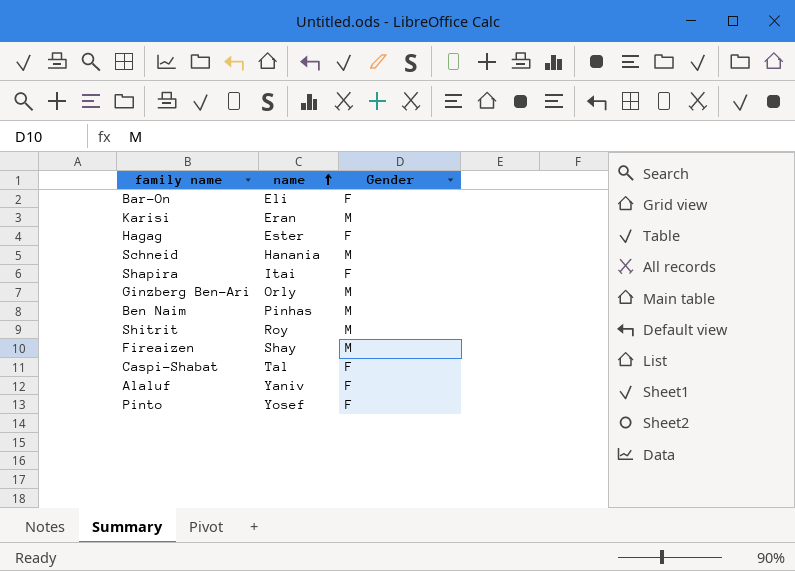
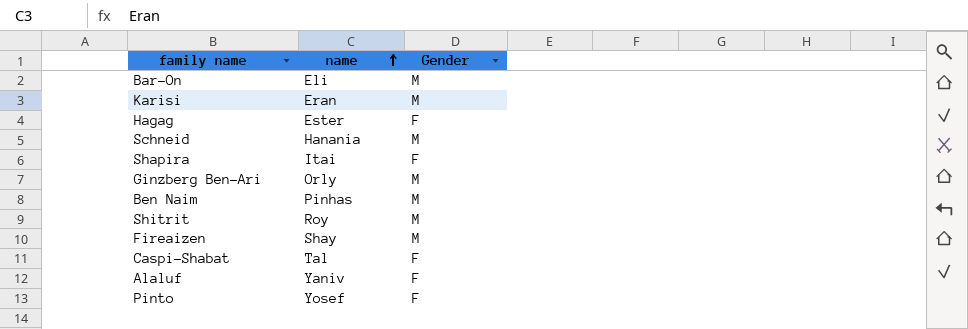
Bar-On | Gender: F -> M

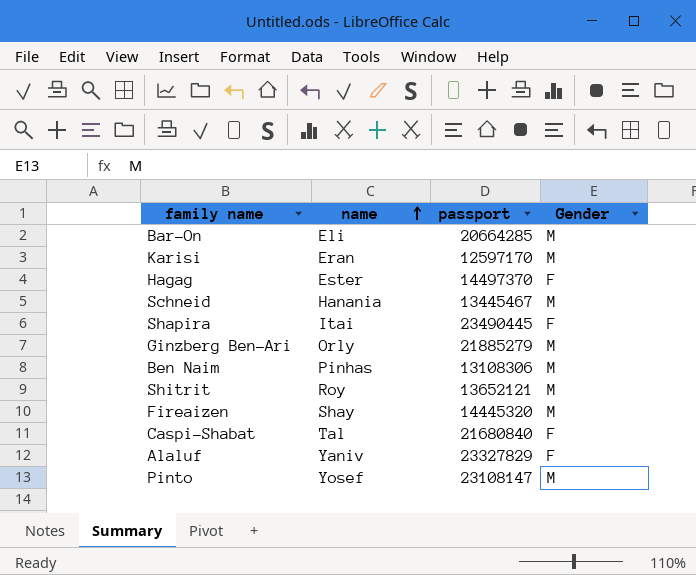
column passport | position: none -> 3
Pinto | Gender: F -> M

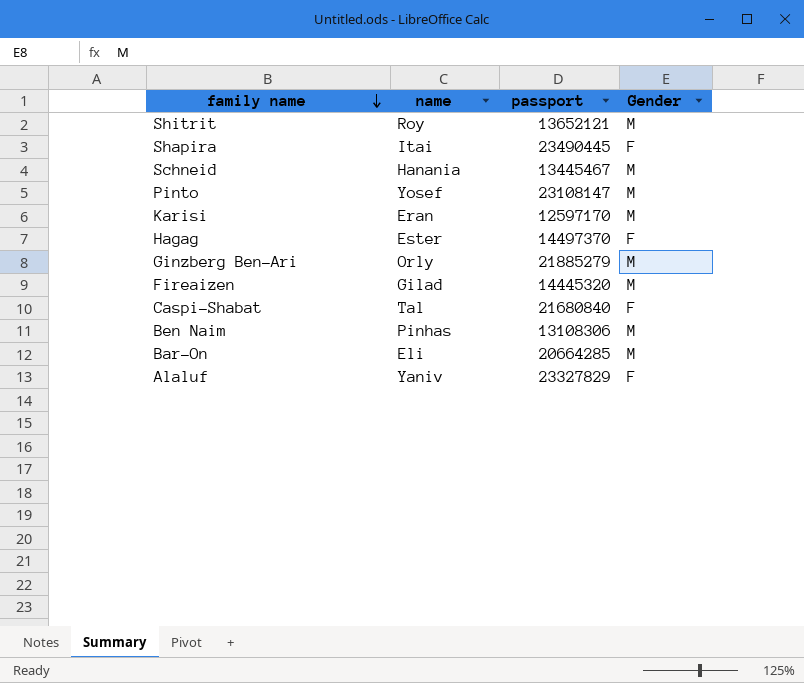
row order: name ascending -> family name descending
Fireaizen | name: Shay -> Gilad

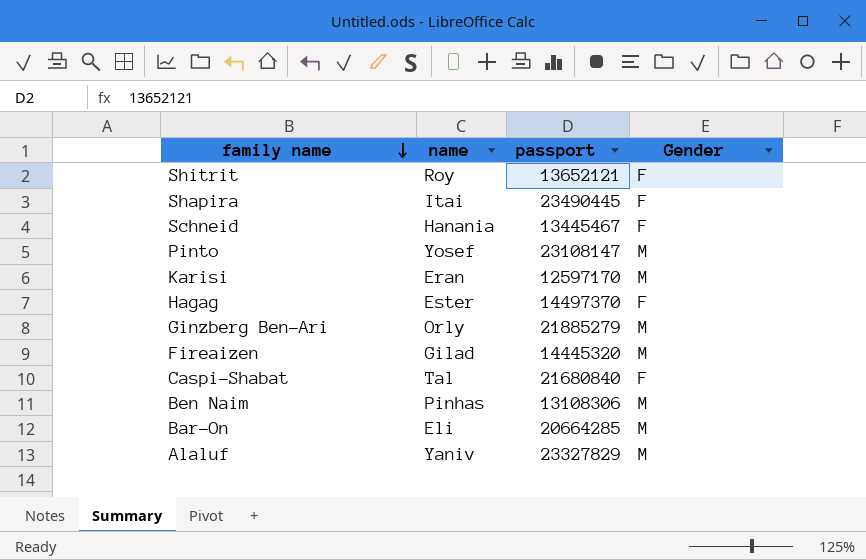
Shitrit | Gender: M -> F
Schneid | Gender: M -> F
Alaluf | Gender: F -> M

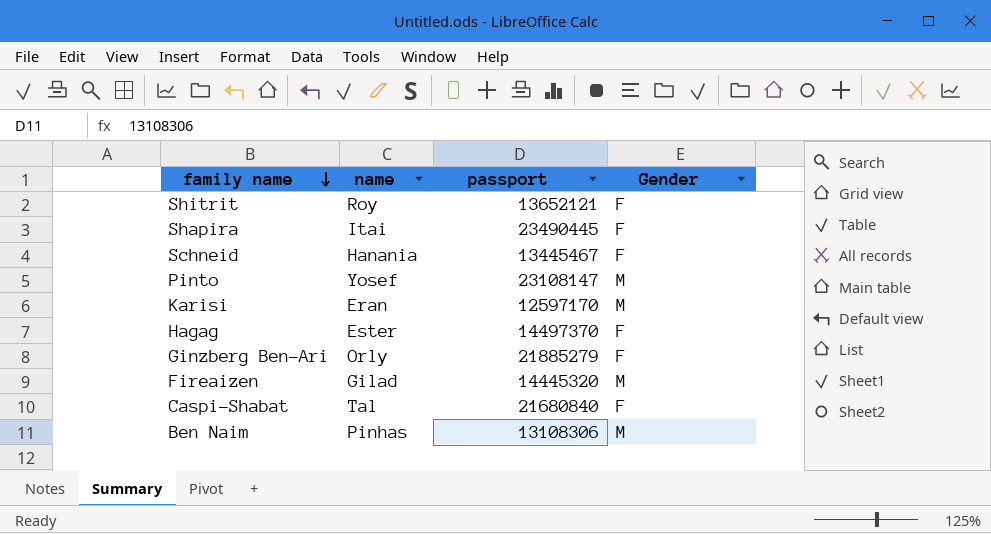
row Bar-On: Eli | 20664285 | M -> none
row Alaluf: Yaniv | 23327829 | M -> none
Ginzberg Ben-Ari | Gender: M -> F

